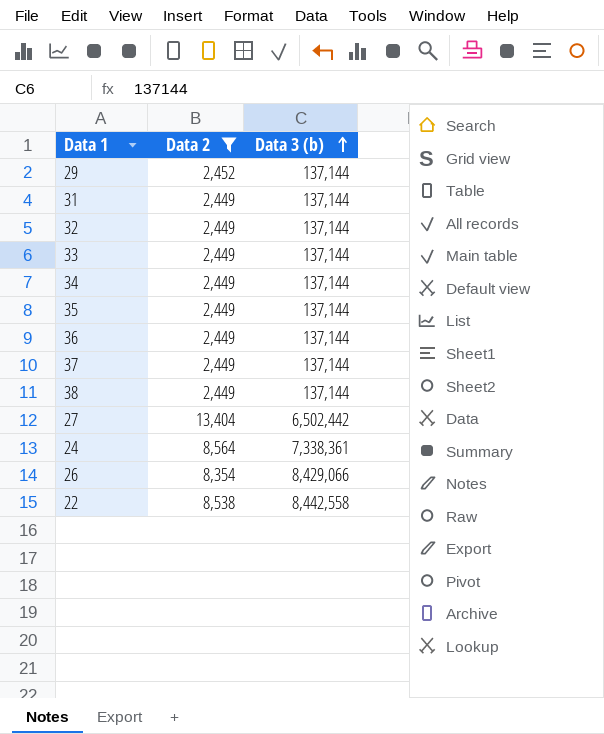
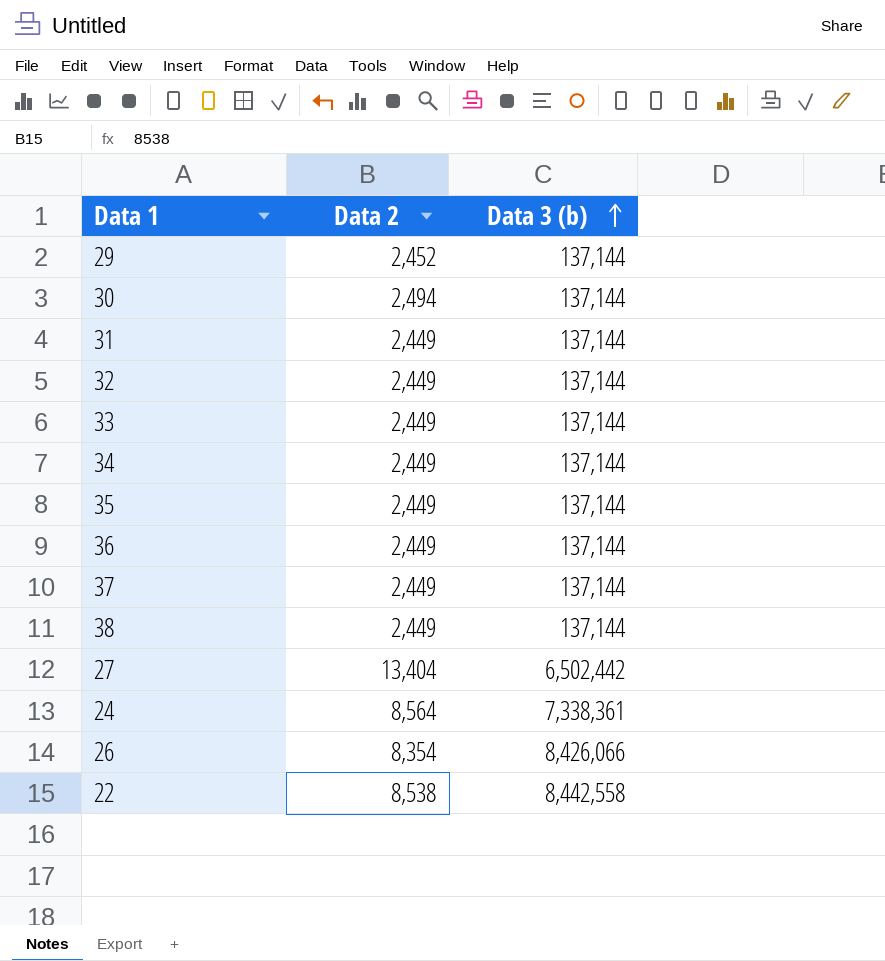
filter: Data 2 != 2,494 -> none
26 | Data 3 (b): 8,429,066 -> 8,426,066

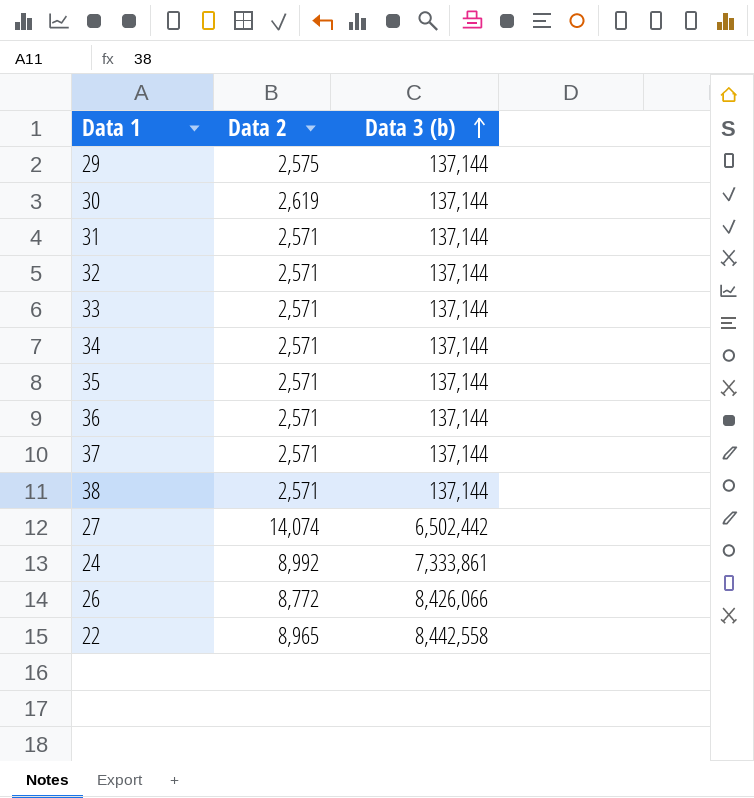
29 | Data 2: 2,452 -> 2,575
30 | Data 2: 2,494 -> 2,619
31 | Data 2: 2,449 -> 2,571
32 | Data 2: 2,449 -> 2,571
33 | Data 2: 2,449 -> 2,571
34 | Data 2: 2,449 -> 2,571
35 | Data 2: 2,449 -> 2,571
36 | Data 2: 2,449 -> 2,571
37 | Data 2: 2,449 -> 2,571
38 | Data 2: 2,449 -> 2,571
27 | Data 2: 13,404 -> 14,074
24 | Data 2: 8,564 -> 8,992
24 | Data 3 (b): 7,338,361 -> 7,333,861
26 | Data 2: 8,354 -> 8,772
22 | Data 2: 8,538 -> 8,965

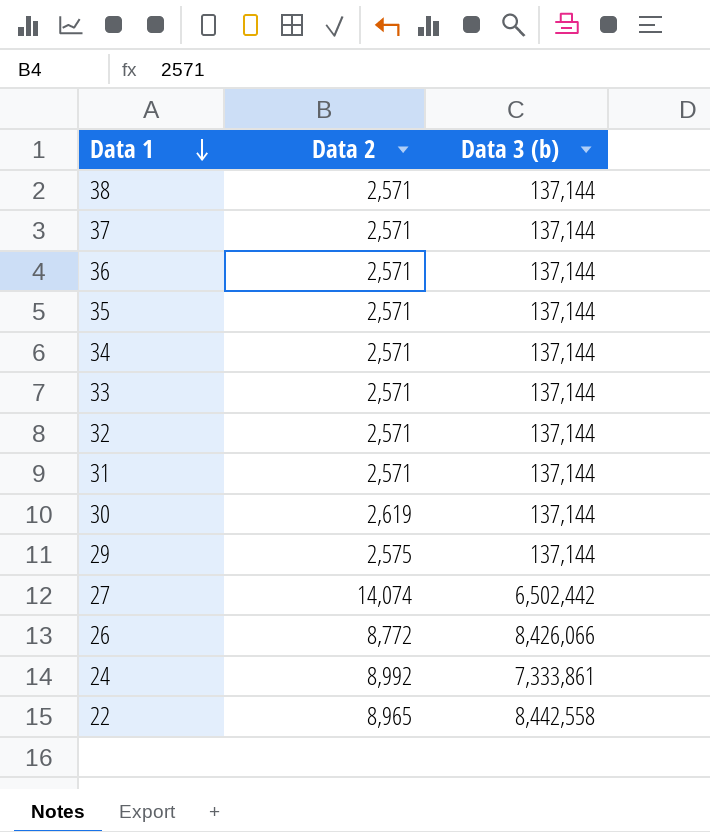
row order: Data 3 (b) ascending -> Data 1 descending

